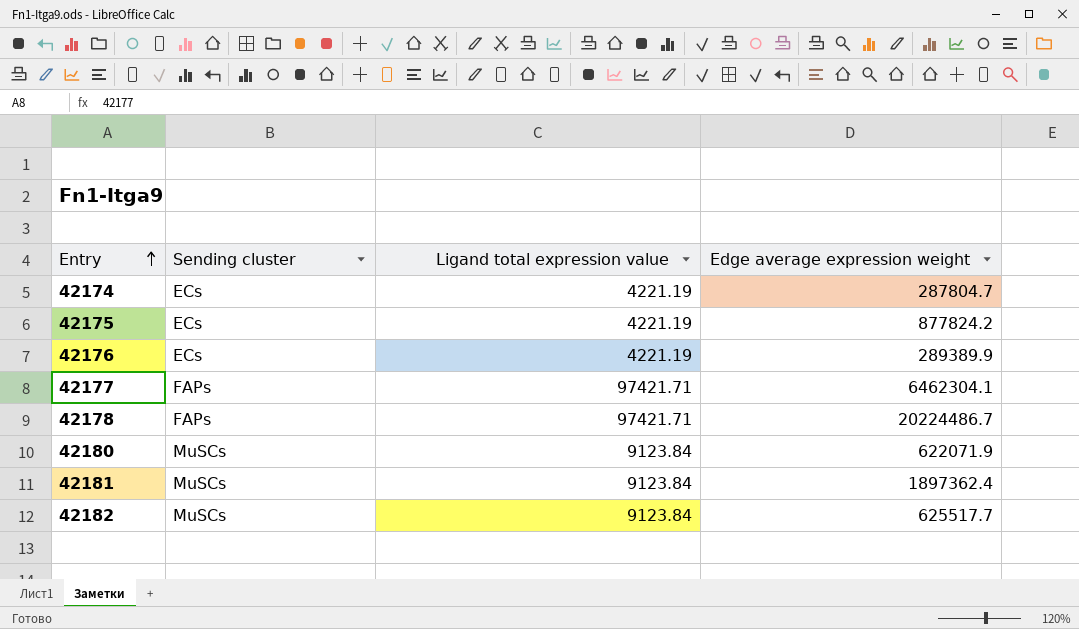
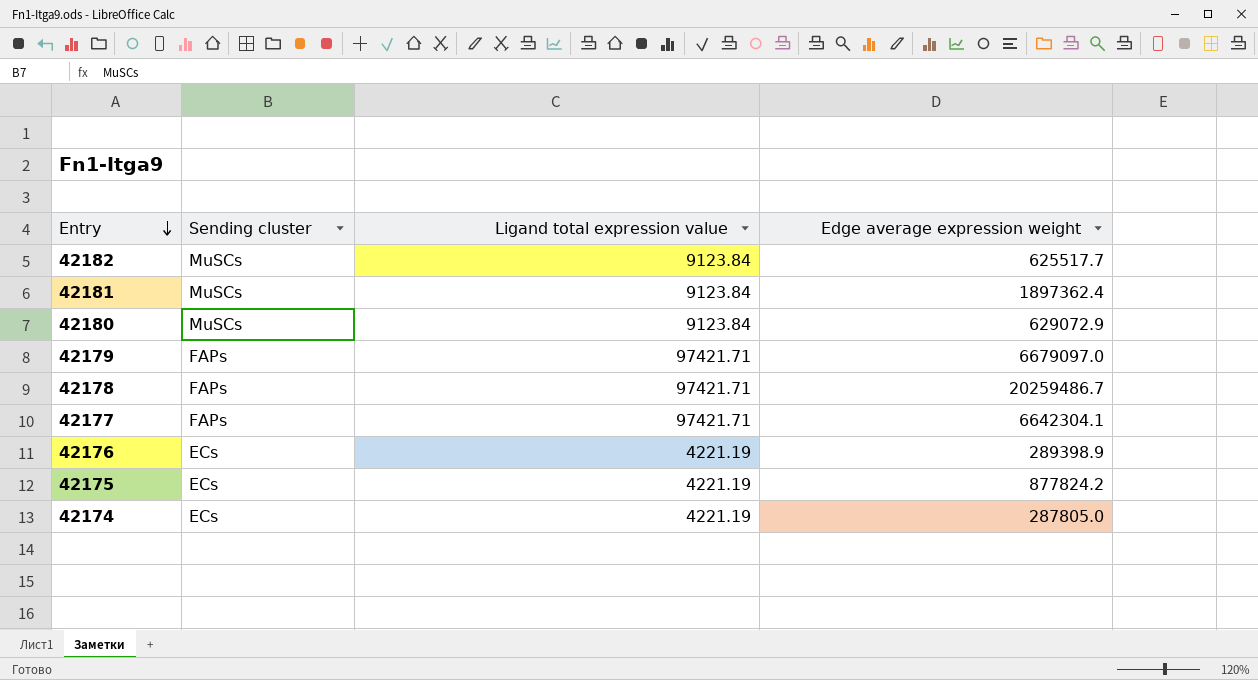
row order: Entry ascending -> Entry descending
42180 | Edge average expression weight: 622071.9 -> 629072.9
row 42179: none -> FAPs | 97421.71 | 6679097.0
42178 | Edge average expression weight: 20224486.7 -> 20259486.7
42177 | Edge average expression weight: 6462304.1 -> 6642304.1
42176 | Edge average expression weight: 289389.9 -> 289398.9
42174 | Edge average expression weight: 287804.7 -> 287805.0

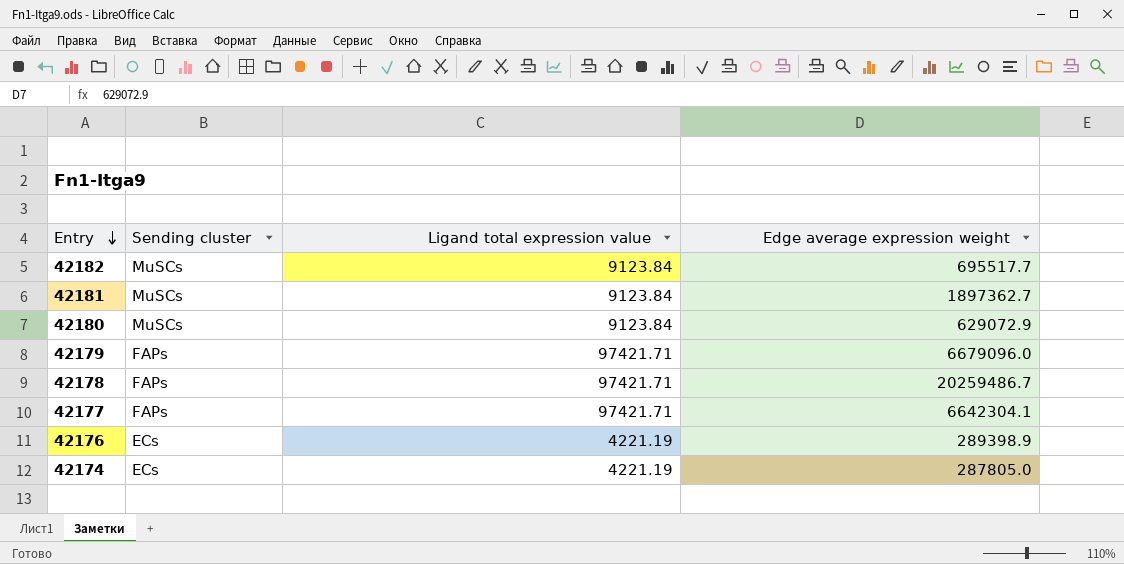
row 42175: ECs | 4221.19 | 877824.2 -> none
42182 | Edge average expression weight: 625517.7 -> 695517.7
42181 | Edge average expression weight: 1897362.4 -> 1897362.7
42179 | Edge average expression weight: 6679097.0 -> 6679096.0

